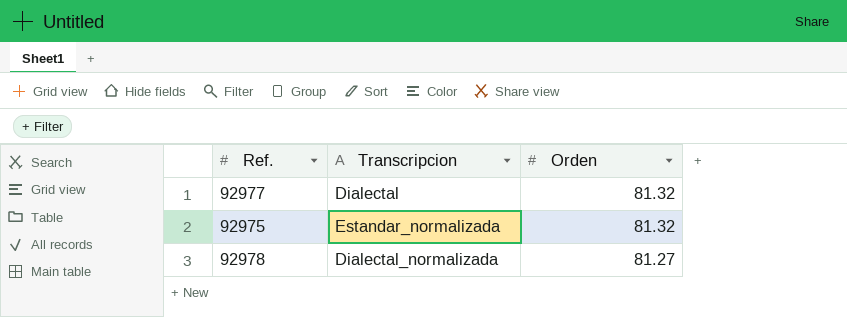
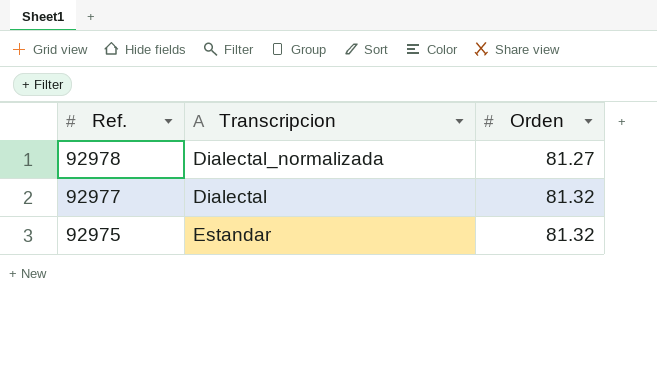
row order: Orden descending -> Ref. descending
92975 | Transcripcion: Estandar_normalizada -> Estandar

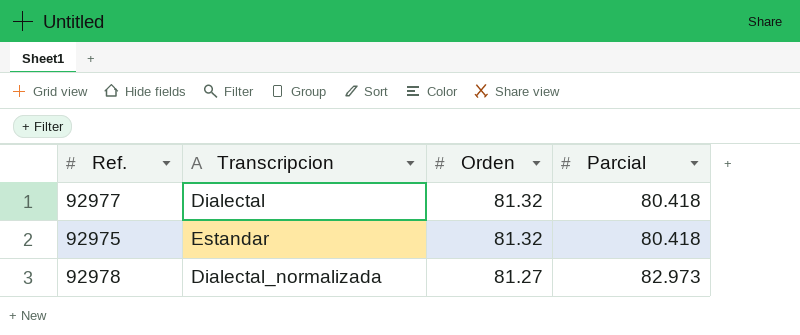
row order: Ref. descending -> Orden descending
column Parcial | position: none -> 4

